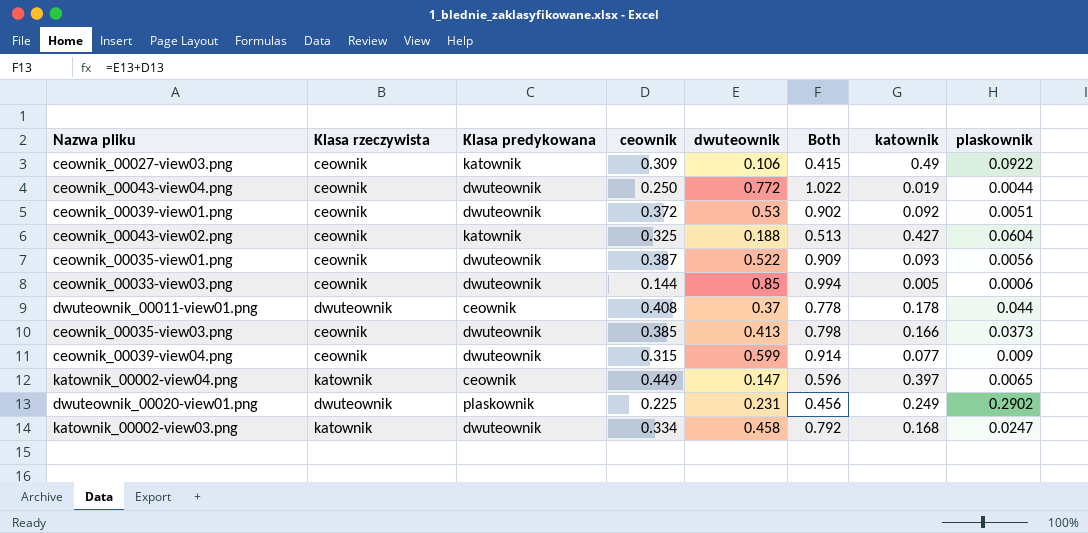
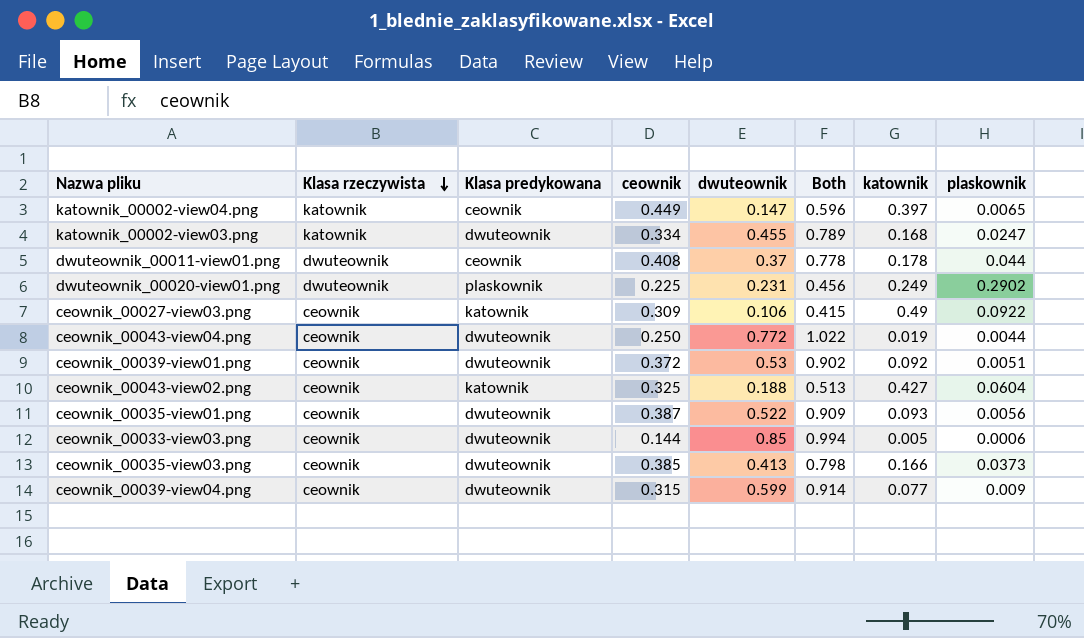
row order: none -> Klasa rzeczywista descending
katownik_00002-view03.png | dwuteownik: 0.458 -> 0.455
katownik_00002-view03.png | Both: 0.792 -> 0.789

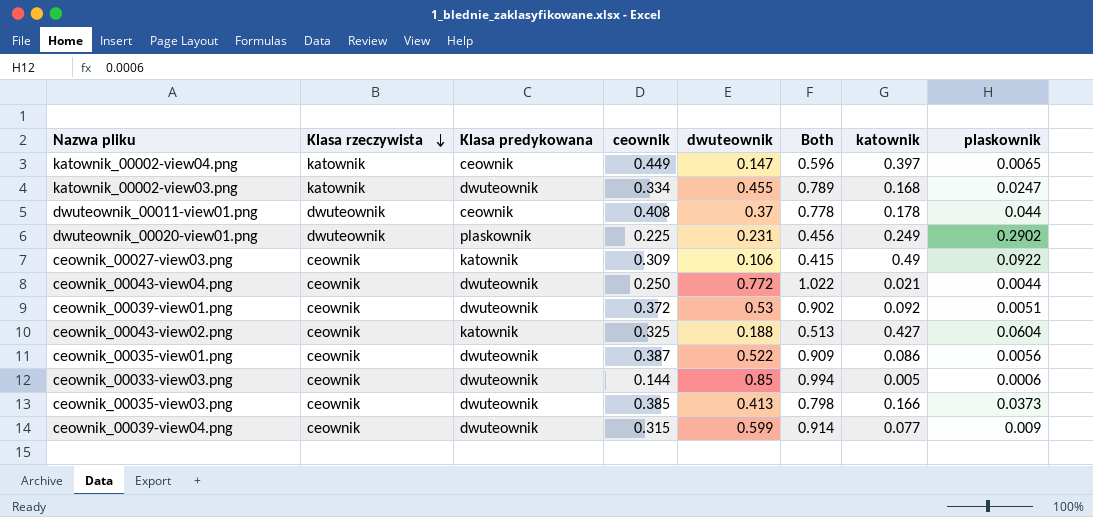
ceownik_00043-view04.png | katownik: 0.019 -> 0.021
ceownik_00035-view01.png | katownik: 0.093 -> 0.086

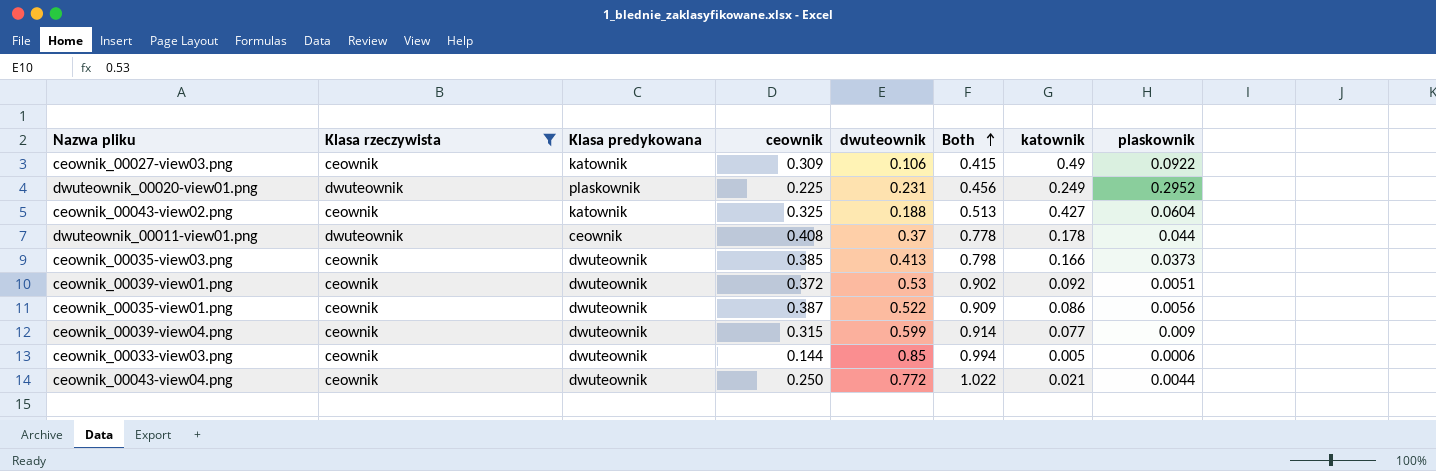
filter: none -> Klasa rzeczywista != katownik
row order: Klasa rzeczywista descending -> Both ascending
dwuteownik_00020-view01.png | plaskownik: 0.2902 -> 0.2952

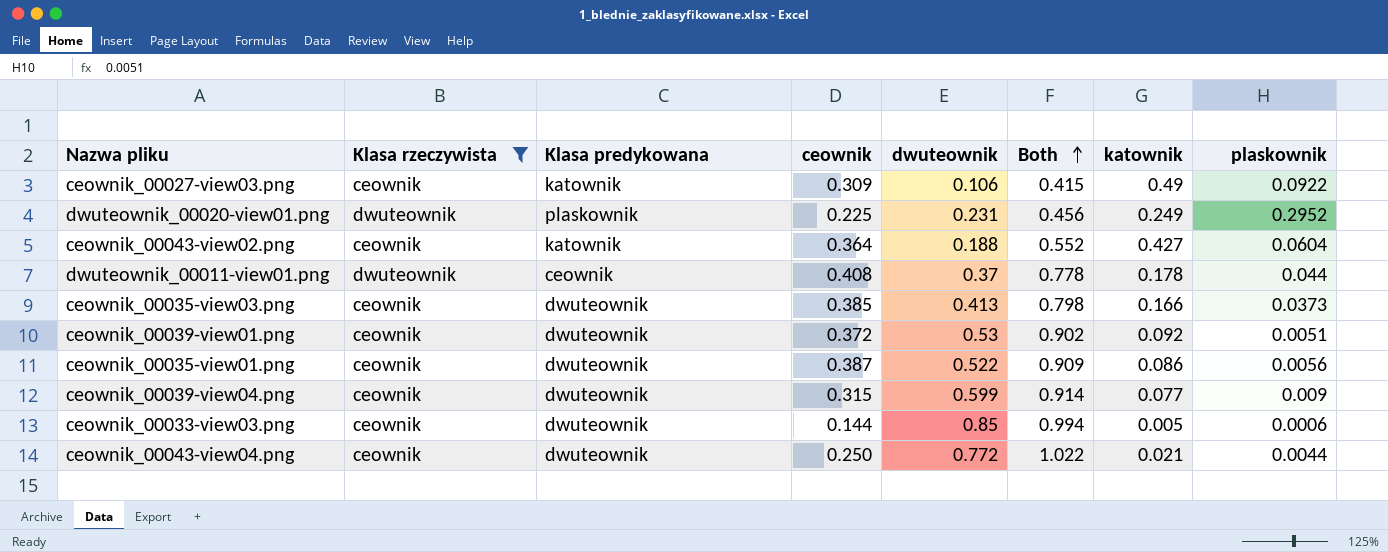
ceownik_00043-view02.png | ceownik: 0.325 -> 0.364
ceownik_00043-view02.png | Both: 0.513 -> 0.552

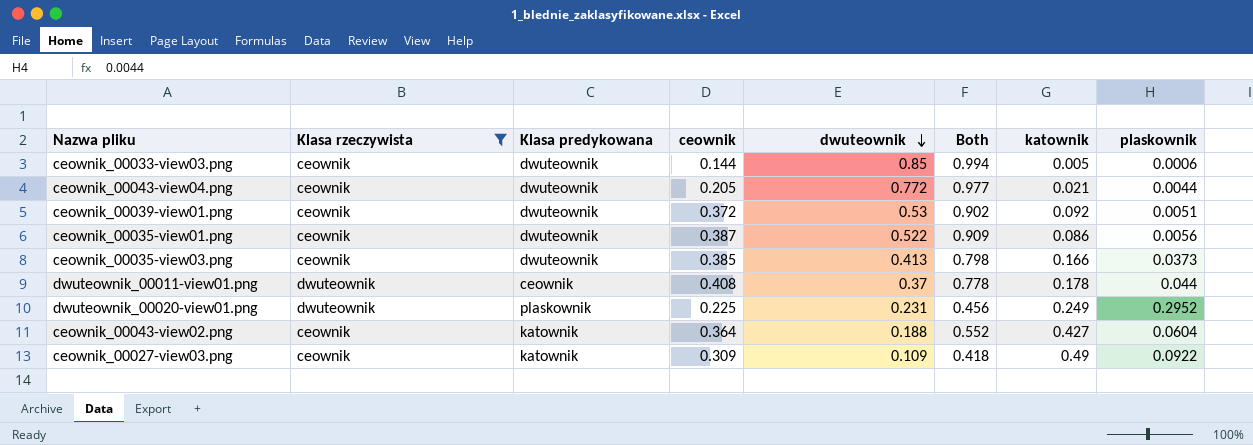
row order: Both ascending -> dwuteownik descending
row ceownik_00039-view04.png: ceownik | dwuteownik | 0.315 | 0.599 | 0.914 | 0.077 | 0.009 -> none
ceownik_00043-view04.png | ceownik: 0.250 -> 0.205
ceownik_00043-view04.png | Both: 1.022 -> 0.977
ceownik_00027-view03.png | dwuteownik: 0.106 -> 0.109
ceownik_00027-view03.png | Both: 0.415 -> 0.418

